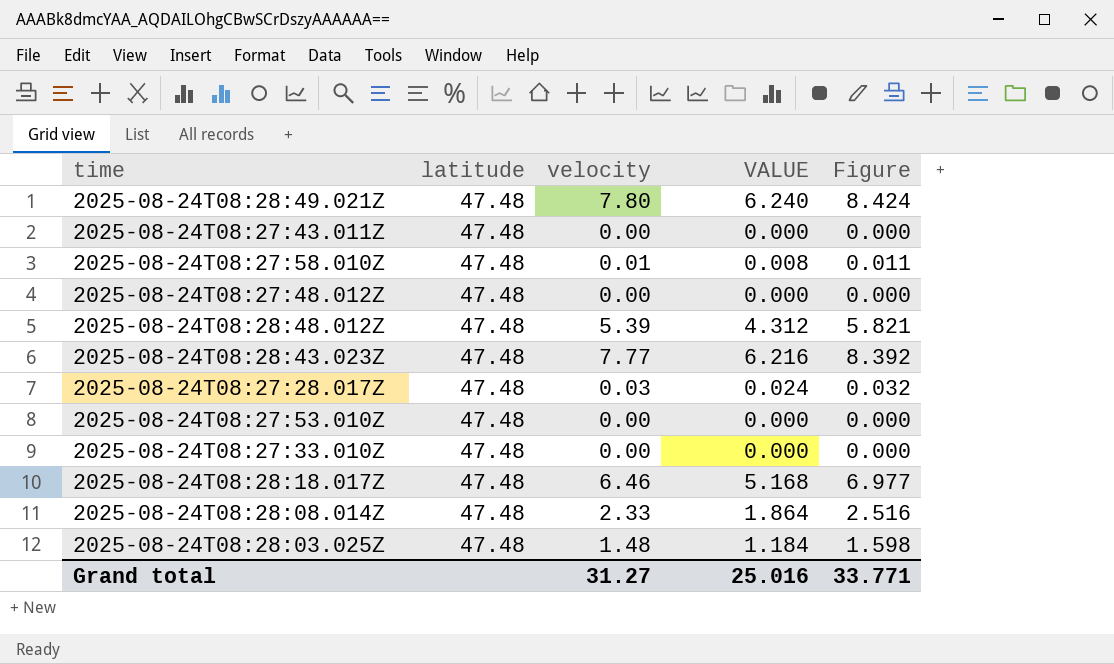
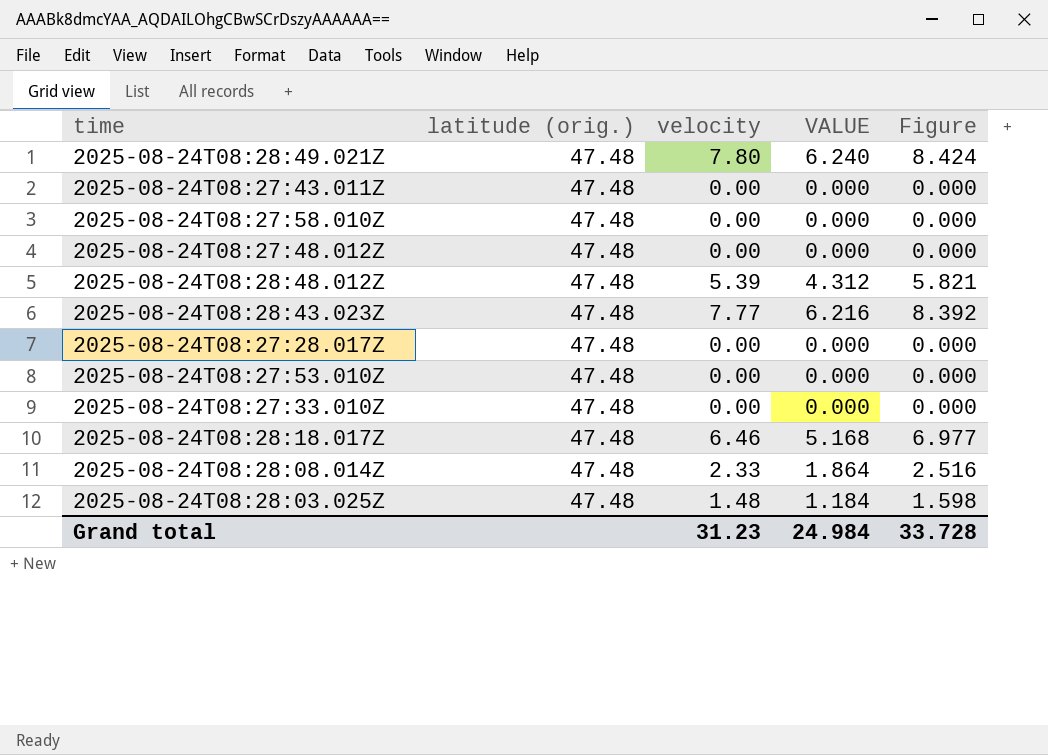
column name: latitude -> latitude (orig.)
2025-08-24T08:27:58.010Z | velocity: 0.01 -> 0.00
2025-08-24T08:27:58.010Z | VALUE: 0.008 -> 0.000
2025-08-24T08:27:58.010Z | Figure: 0.011 -> 0.000
2025-08-24T08:27:28.017Z | velocity: 0.03 -> 0.00
2025-08-24T08:27:28.017Z | VALUE: 0.024 -> 0.000
2025-08-24T08:27:28.017Z | Figure: 0.032 -> 0.000
Grand total | velocity: 31.27 -> 31.23
Grand total | VALUE: 25.016 -> 24.984
Grand total | Figure: 33.771 -> 33.728

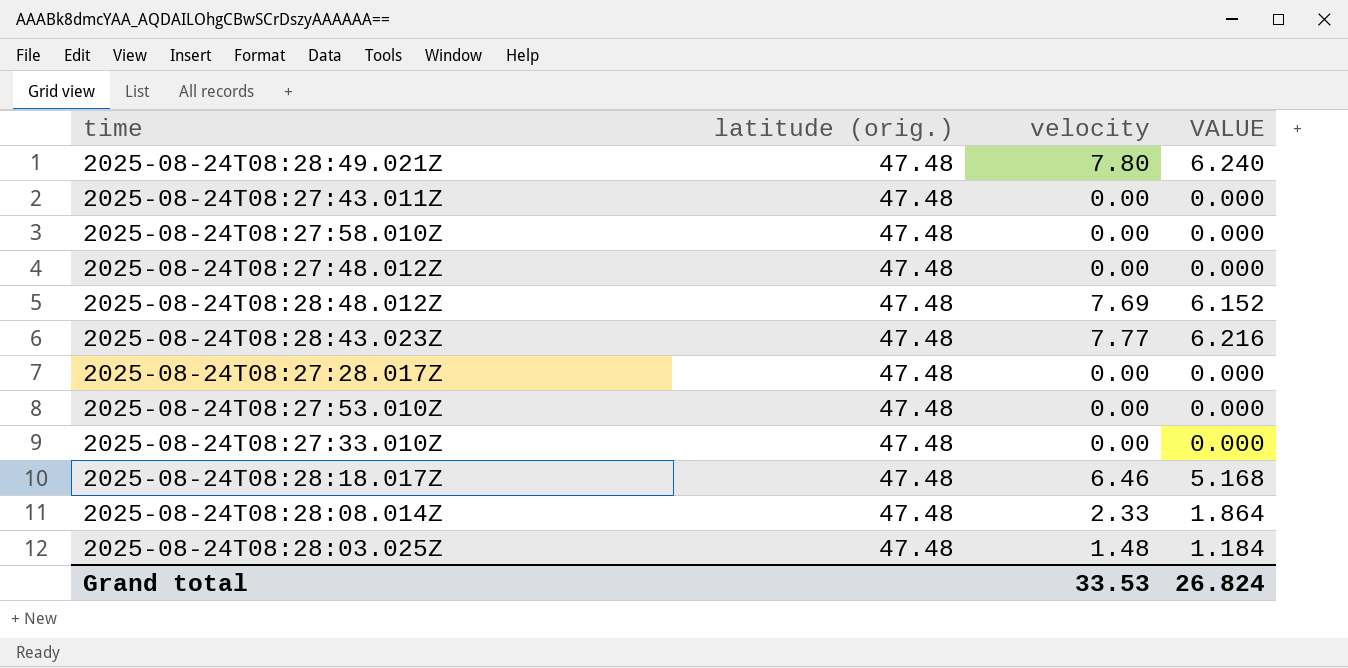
column Figure | formula: [velocity] * 1.08 -> none
2025-08-24T08:28:48.012Z | velocity: 5.39 -> 7.69
2025-08-24T08:28:48.012Z | VALUE: 4.312 -> 6.152
Grand total | velocity: 31.23 -> 33.53
Grand total | VALUE: 24.984 -> 26.824

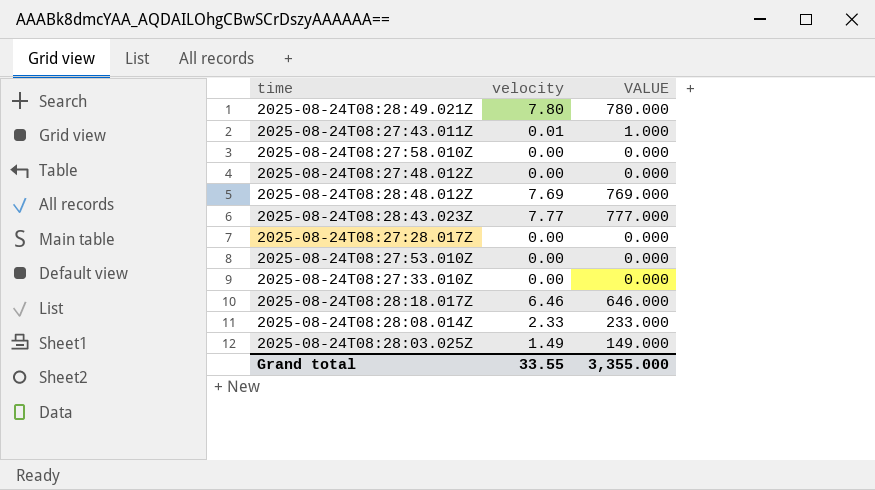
column latitude (orig.) | position: 2 -> none
column VALUE | formula: [velocity] * 0.8 -> [velocity] * 100
2025-08-24T08:27:43.011Z | velocity: 0.00 -> 0.01
2025-08-24T08:28:03.025Z | velocity: 1.48 -> 1.49
Grand total | velocity: 33.53 -> 33.55
Grand total | VALUE: 26.824 -> 3,355.000

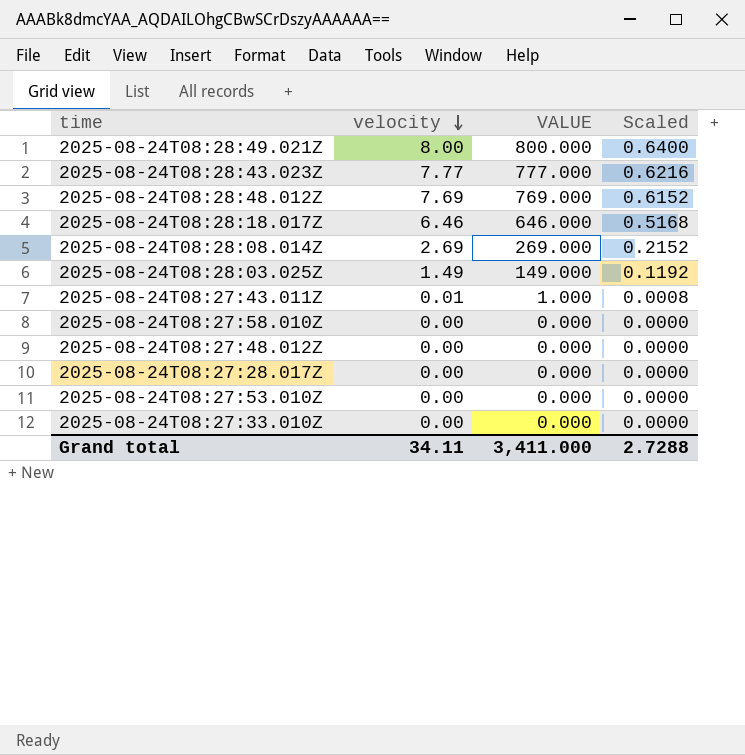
row order: none -> velocity descending
column Scaled | formula: none -> [velocity] * 0.08
2025-08-24T08:28:49.021Z | velocity: 7.80 -> 8.00
2025-08-24T08:28:49.021Z | VALUE: 780.000 -> 800.000
2025-08-24T08:28:08.014Z | velocity: 2.33 -> 2.69
2025-08-24T08:28:08.014Z | VALUE: 233.000 -> 269.000
Grand total | velocity: 33.55 -> 34.11
Grand total | VALUE: 3,355.000 -> 3,411.000

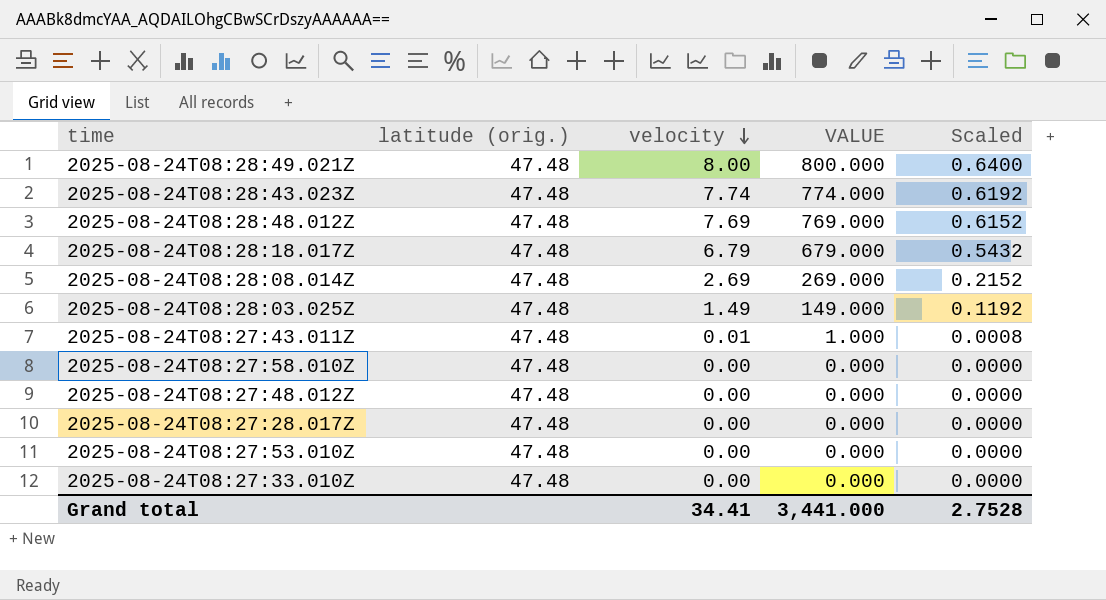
column latitude (orig.) | position: none -> 2
2025-08-24T08:28:43.023Z | velocity: 7.77 -> 7.74
2025-08-24T08:28:43.023Z | VALUE: 777.000 -> 774.000
2025-08-24T08:28:43.023Z | Scaled: 0.6216 -> 0.6192
2025-08-24T08:28:18.017Z | velocity: 6.46 -> 6.79
2025-08-24T08:28:18.017Z | VALUE: 646.000 -> 679.000
2025-08-24T08:28:18.017Z | Scaled: 0.5168 -> 0.5432
Grand total | velocity: 34.11 -> 34.41
Grand total | VALUE: 3,411.000 -> 3,441.000
Grand total | Scaled: 2.7288 -> 2.7528

